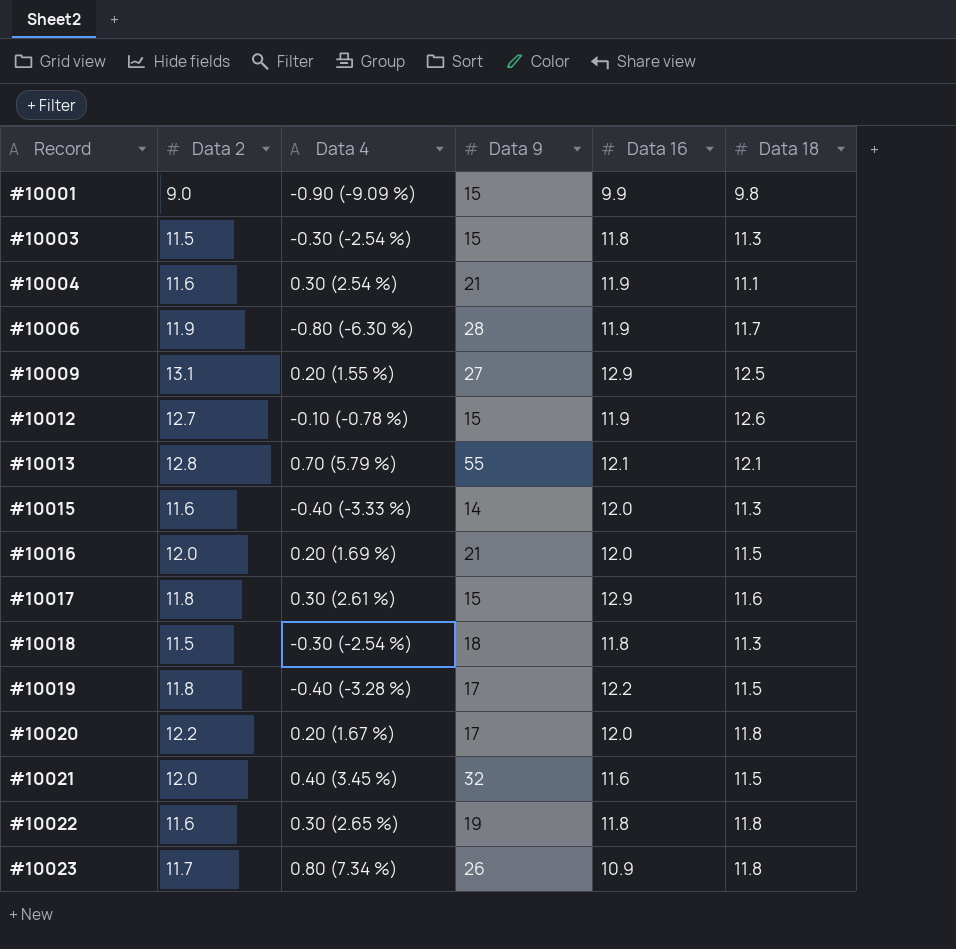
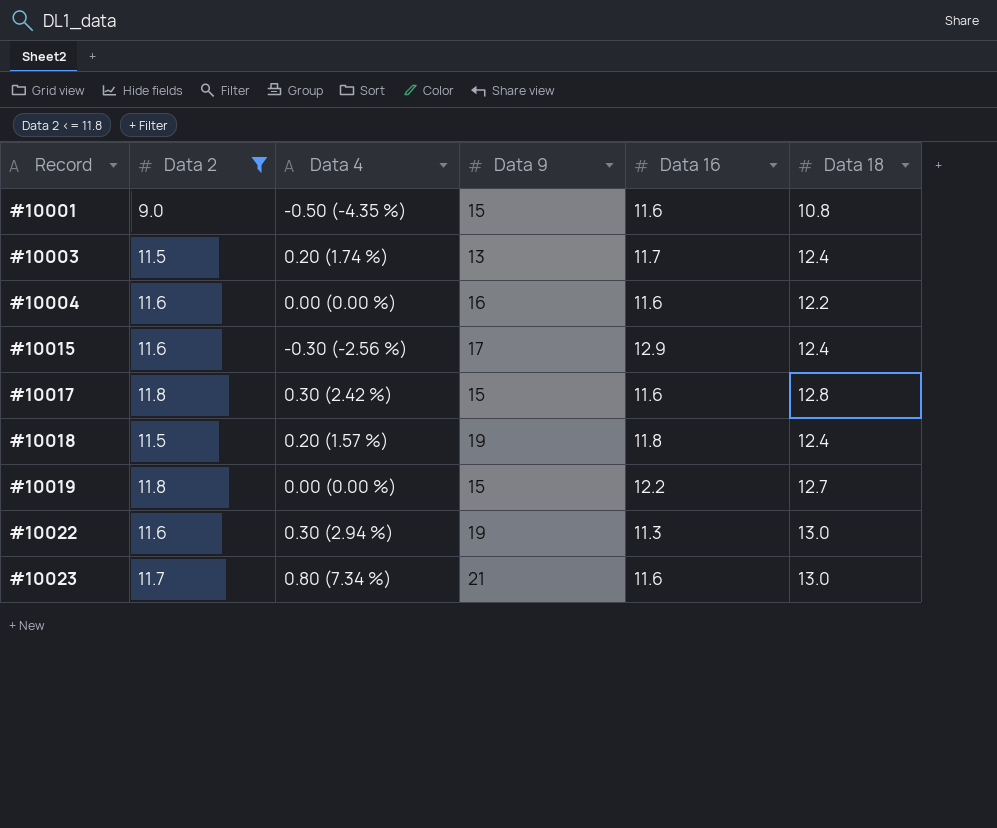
filter: none -> Data 2 <= 11.8
#10001 | Data 4: -0.90 (-9.09 %) -> -0.50 (-4.35 %)
#10001 | Data 16: 9.9 -> 11.6
#10001 | Data 18: 9.8 -> 10.8
#10003 | Data 4: -0.30 (-2.54 %) -> 0.20 (1.74 %)
#10003 | Data 9: 15 -> 13
#10003 | Data 16: 11.8 -> 11.7
#10003 | Data 18: 11.3 -> 12.4
#10004 | Data 4: 0.30 (2.54 %) -> 0.00 (0.00 %)
#10004 | Data 9: 21 -> 16
#10004 | Data 16: 11.9 -> 11.6
#10004 | Data 18: 11.1 -> 12.2
#10015 | Data 4: -0.40 (-3.33 %) -> -0.30 (-2.56 %)
#10015 | Data 9: 14 -> 17
#10015 | Data 16: 12.0 -> 12.9
#10015 | Data 18: 11.3 -> 12.4
#10017 | Data 4: 0.30 (2.61 %) -> 0.30 (2.42 %)
#10017 | Data 16: 12.9 -> 11.6
#10017 | Data 18: 11.6 -> 12.8
#10018 | Data 4: -0.30 (-2.54 %) -> 0.20 (1.57 %)
#10018 | Data 9: 18 -> 19
#10018 | Data 18: 11.3 -> 12.4
#10019 | Data 4: -0.40 (-3.28 %) -> 0.00 (0.00 %)
#10019 | Data 9: 17 -> 15
#10019 | Data 18: 11.5 -> 12.7
#10022 | Data 4: 0.30 (2.65 %) -> 0.30 (2.94 %)
#10022 | Data 16: 11.8 -> 11.3
#10022 | Data 18: 11.8 -> 13.0
#10023 | Data 9: 26 -> 21
#10023 | Data 16: 10.9 -> 11.6
#10023 | Data 18: 11.8 -> 13.0

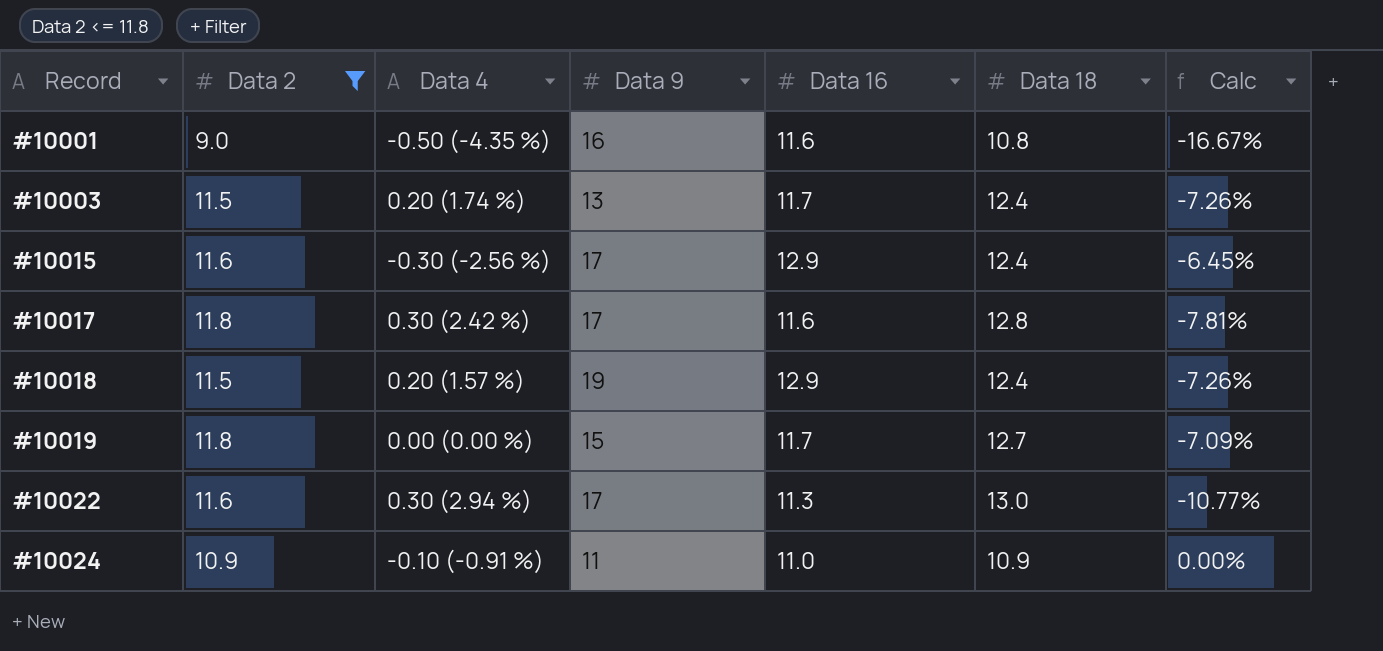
column Calc | formula: none -> ([Data 2] - [Data 18]) / [Data 18]
row #10004: 11.6 | 0.00 (0.00 %) | 16 | 11.6 | 12.2 -> none
row #10023: 11.7 | 0.80 (7.34 %) | 21 | 11.6 | 13.0 -> none
#10001 | Data 9: 15 -> 16
#10017 | Data 9: 15 -> 17
#10018 | Data 16: 11.8 -> 12.9
#10019 | Data 16: 12.2 -> 11.7
#10022 | Data 9: 19 -> 17
row #10024: none -> 10.9 | -0.10 (-0.91 %) | 11 | 11.0 | 10.9 | 0.00%

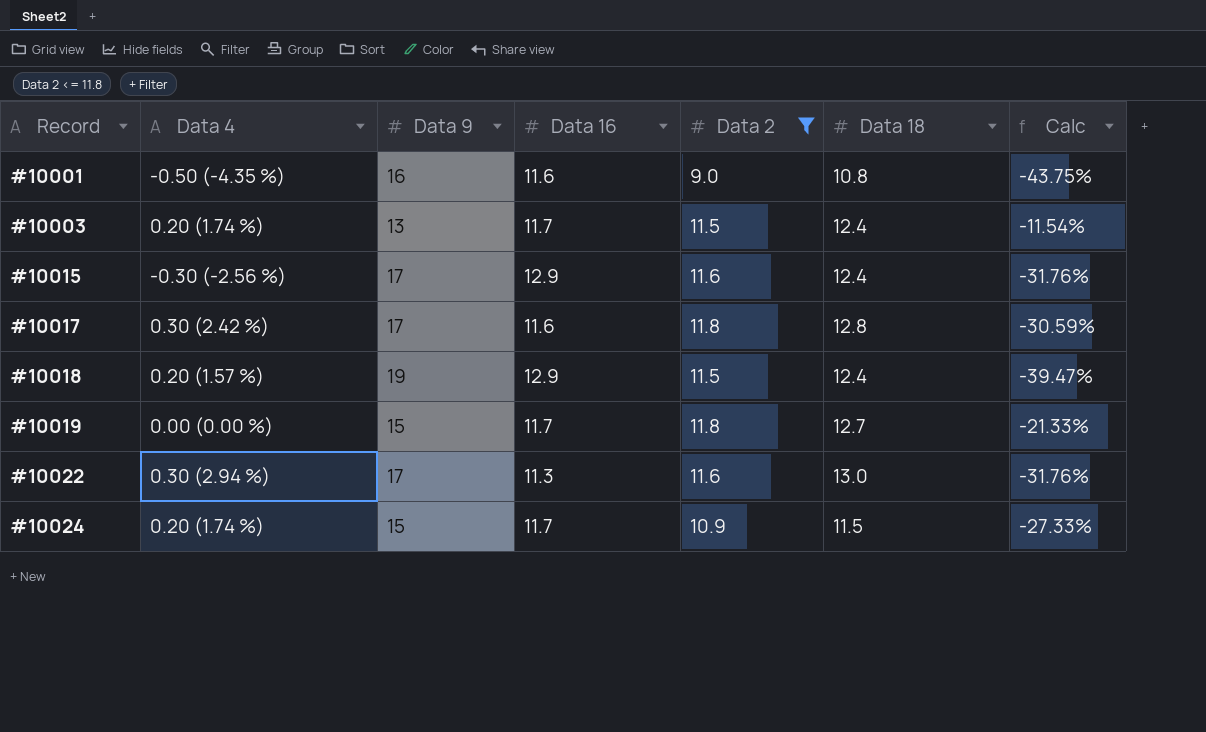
column Data 2 | position: 2 -> 5
column Calc | formula: ([Data 2] - [Data 18]) / [Data 18] -> ([Data 2] - [Data 9]) / [Data 9]
#10024 | Data 4: -0.10 (-0.91 %) -> 0.20 (1.74 %)
#10024 | Data 9: 11 -> 15
#10024 | Data 16: 11.0 -> 11.7
#10024 | Data 18: 10.9 -> 11.5

